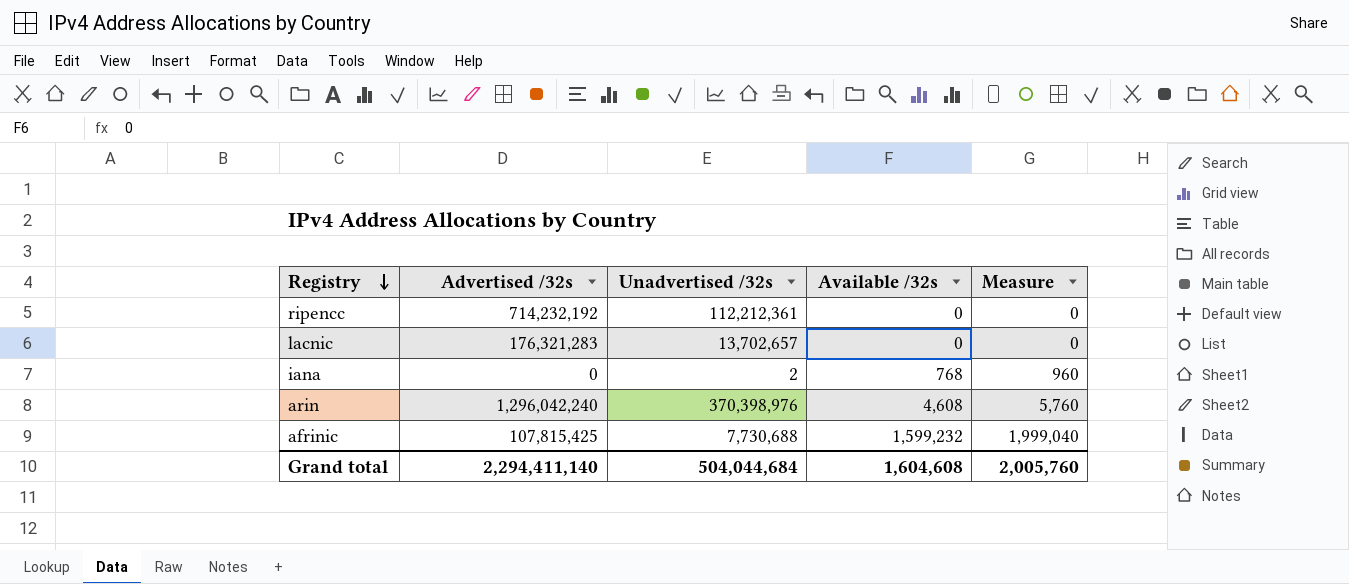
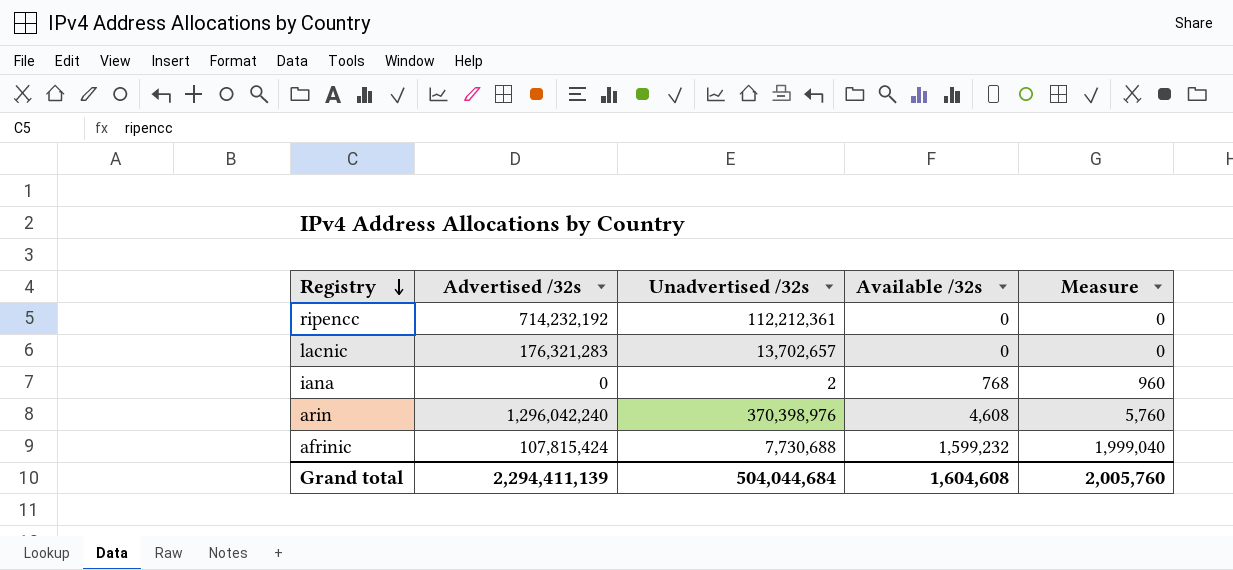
afrinic | Advertised /32s: 107,815,425 -> 107,815,424
Grand total | Advertised /32s: 2,294,411,140 -> 2,294,411,139

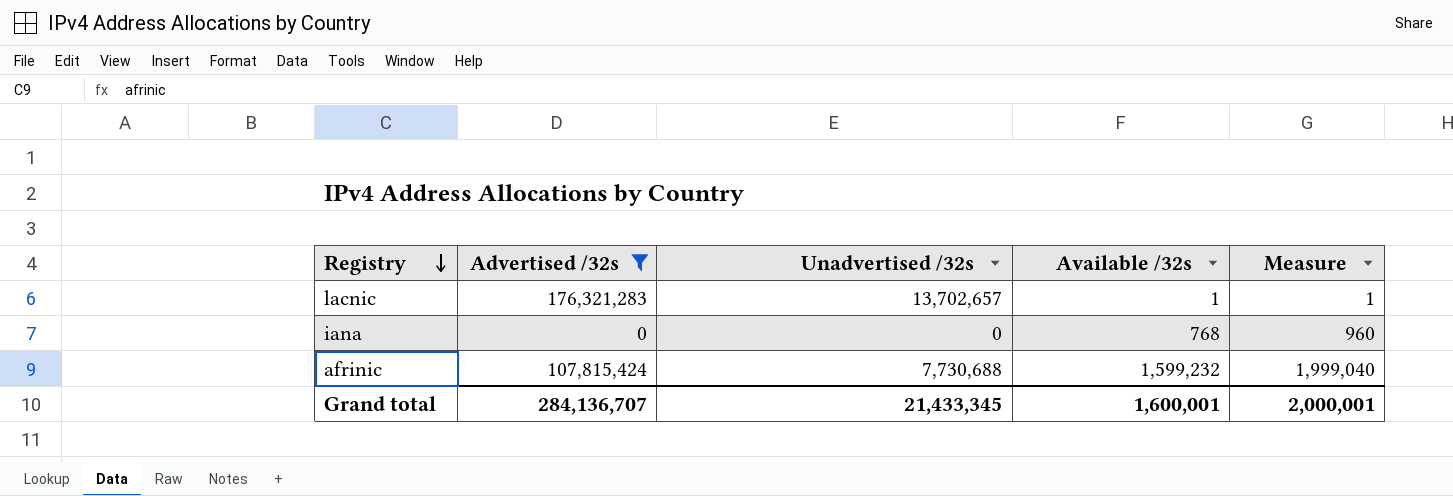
filter: none -> Advertised /32s <= 176,321,283
lacnic | Available /32s: 0 -> 1
lacnic | Measure: 0 -> 1
iana | Unadvertised /32s: 2 -> 0
Grand total | Advertised /32s: 2,294,411,139 -> 284,136,707
Grand total | Unadvertised /32s: 504,044,684 -> 21,433,345
Grand total | Available /32s: 1,604,608 -> 1,600,001
Grand total | Measure: 2,005,760 -> 2,000,001

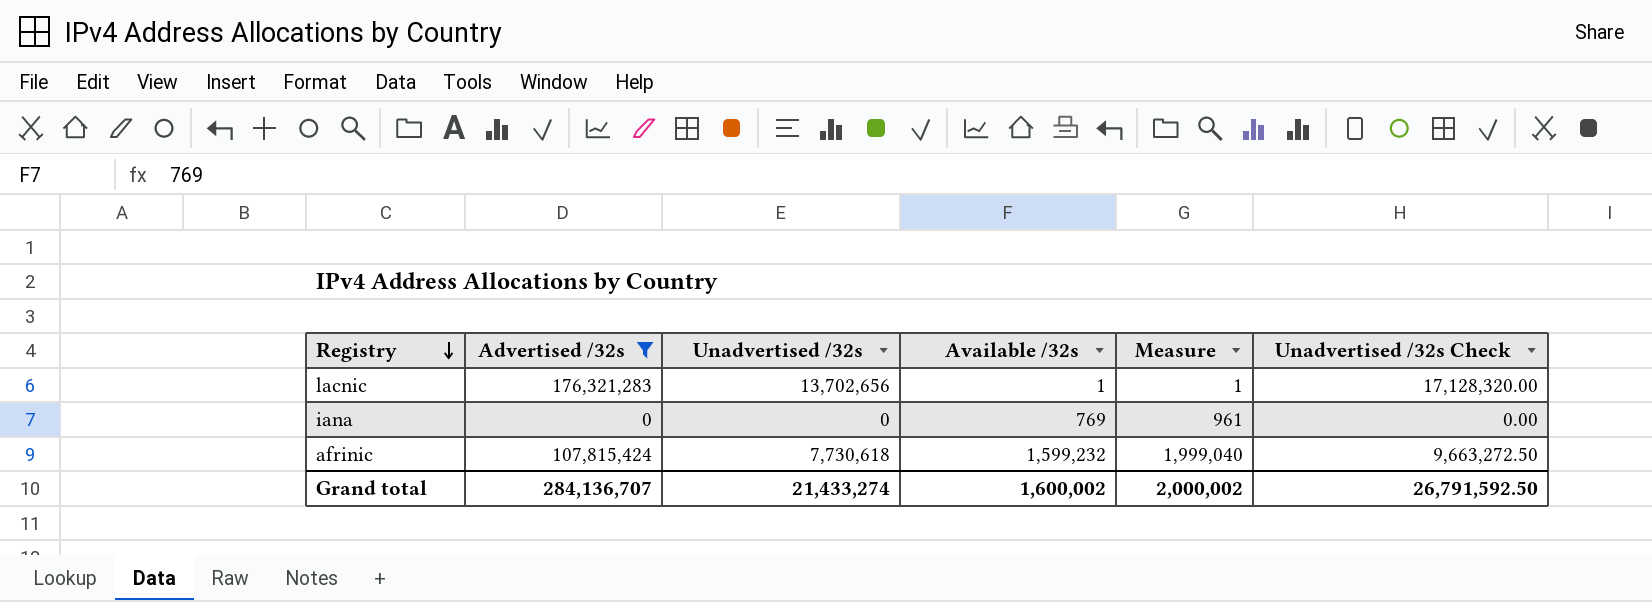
column Unadvertised /32s Check | formula: none -> [Unadvertised /32s] * 1.25
lacnic | Unadvertised /32s: 13,702,657 -> 13,702,656
iana | Available /32s: 768 -> 769
iana | Measure: 960 -> 961
afrinic | Unadvertised /32s: 7,730,688 -> 7,730,618
Grand total | Unadvertised /32s: 21,433,345 -> 21,433,274
Grand total | Available /32s: 1,600,001 -> 1,600,002
Grand total | Measure: 2,000,001 -> 2,000,002

